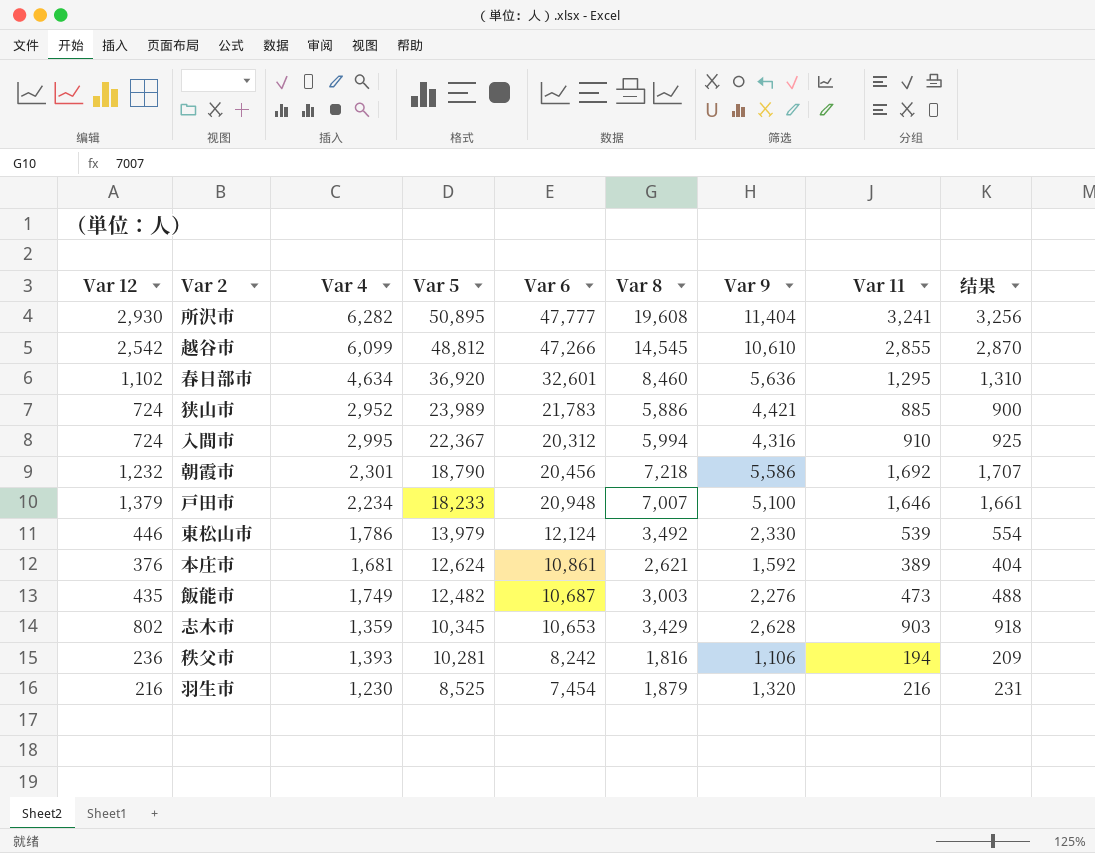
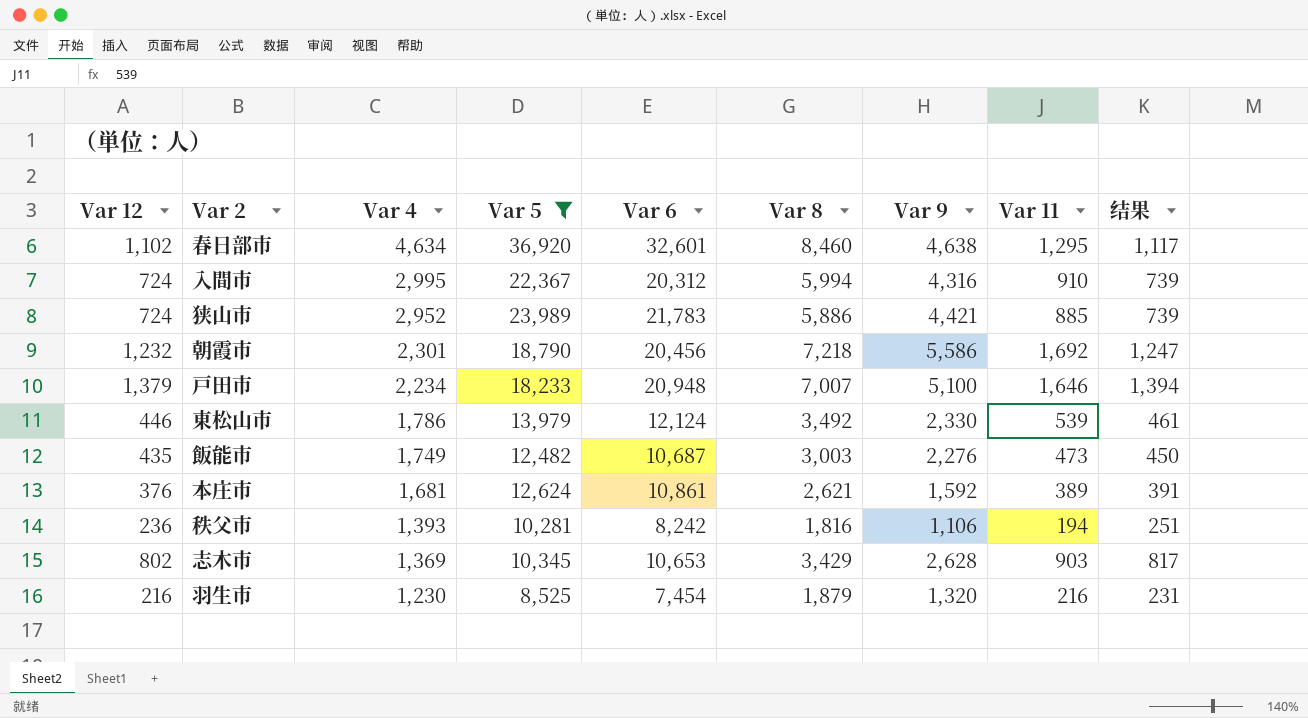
filter: none -> Var 5 <= 36,920
row order: Var 5 descending -> Var 4 descending
column 结果 | formula: [Var 11] + 15 -> [Var 12] + 15
春日部市 | Var 9: 5,636 -> 4,638
志木市 | Var 4: 1,359 -> 1,369

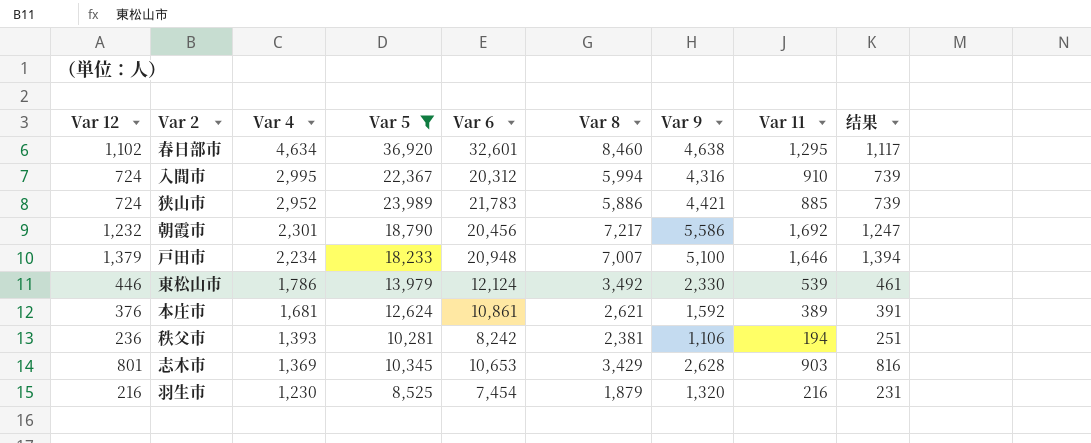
row 飯能市: 435 | 1,749 | 12,482 | 10,687 | 3,003 | 2,276 | 473 | 450 -> none
朝霞市 | Var 8: 7,218 -> 7,217
秩父市 | Var 8: 1,816 -> 2,381
志木市 | Var 12: 802 -> 801
志木市 | 结果: 817 -> 816

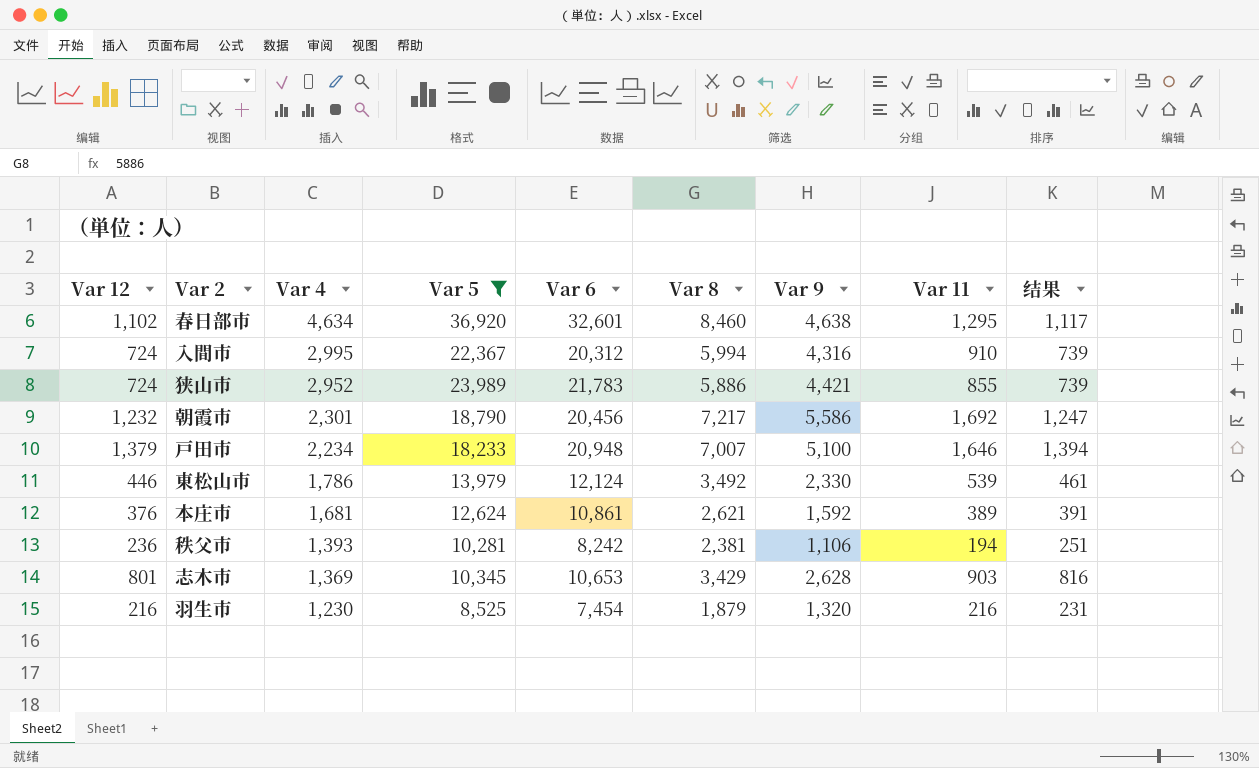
狭山市 | Var 11: 885 -> 855

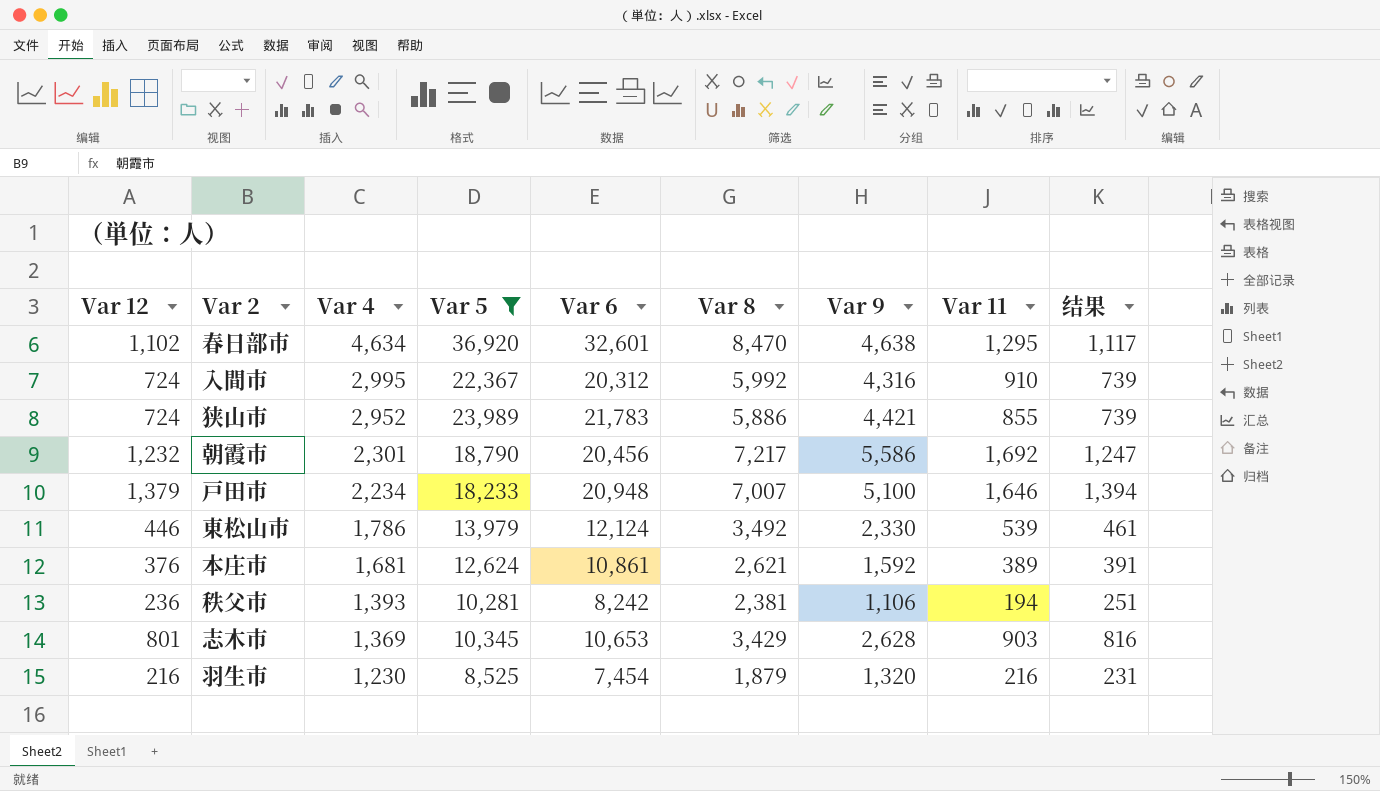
春日部市 | Var 8: 8,460 -> 8,470
入間市 | Var 8: 5,994 -> 5,992

